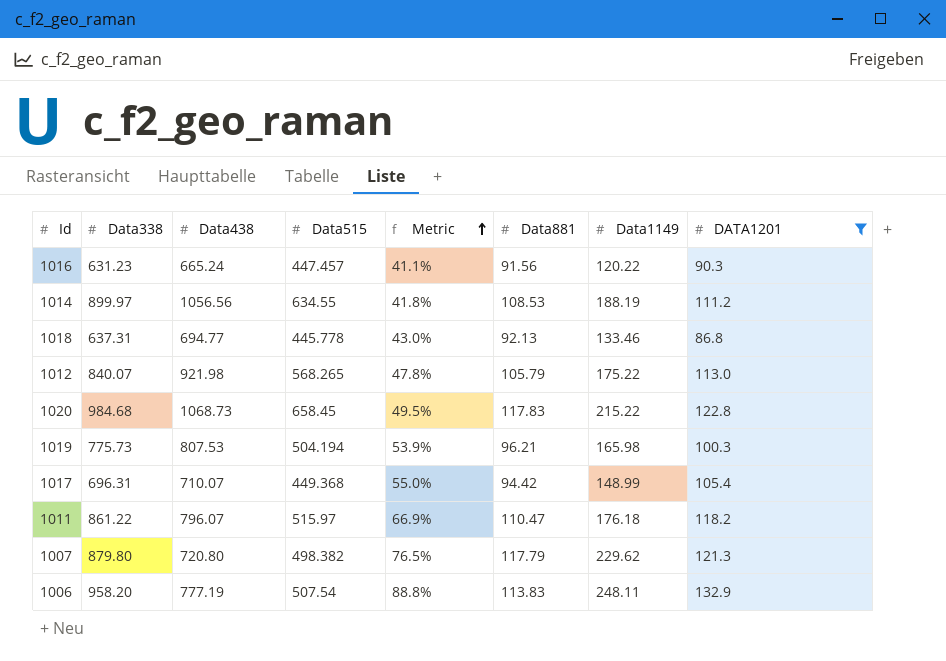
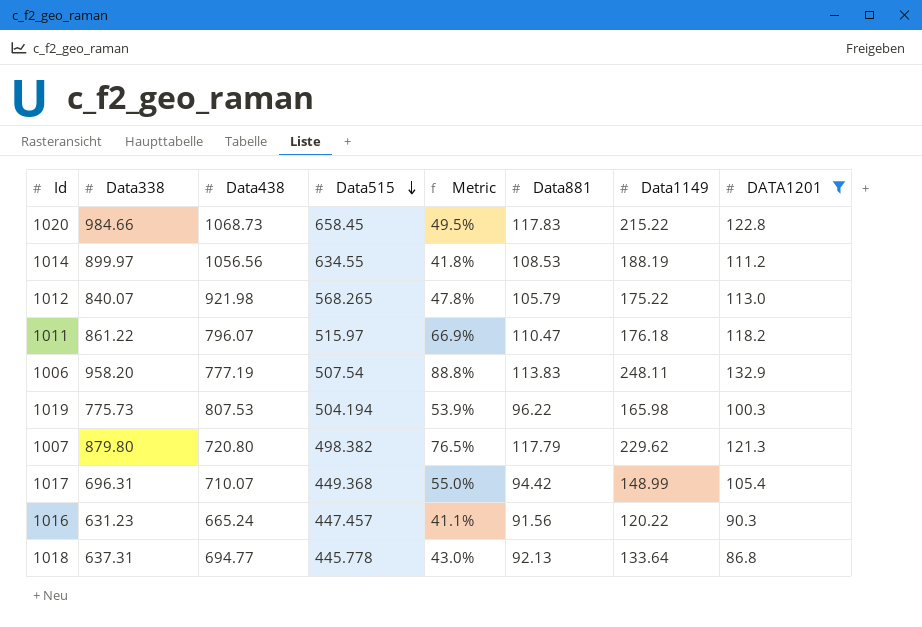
row order: Metric ascending -> Data515 descending
1020 | Data338: 984.68 -> 984.66
1019 | Data881: 96.21 -> 96.22
1018 | Data1149: 133.46 -> 133.64

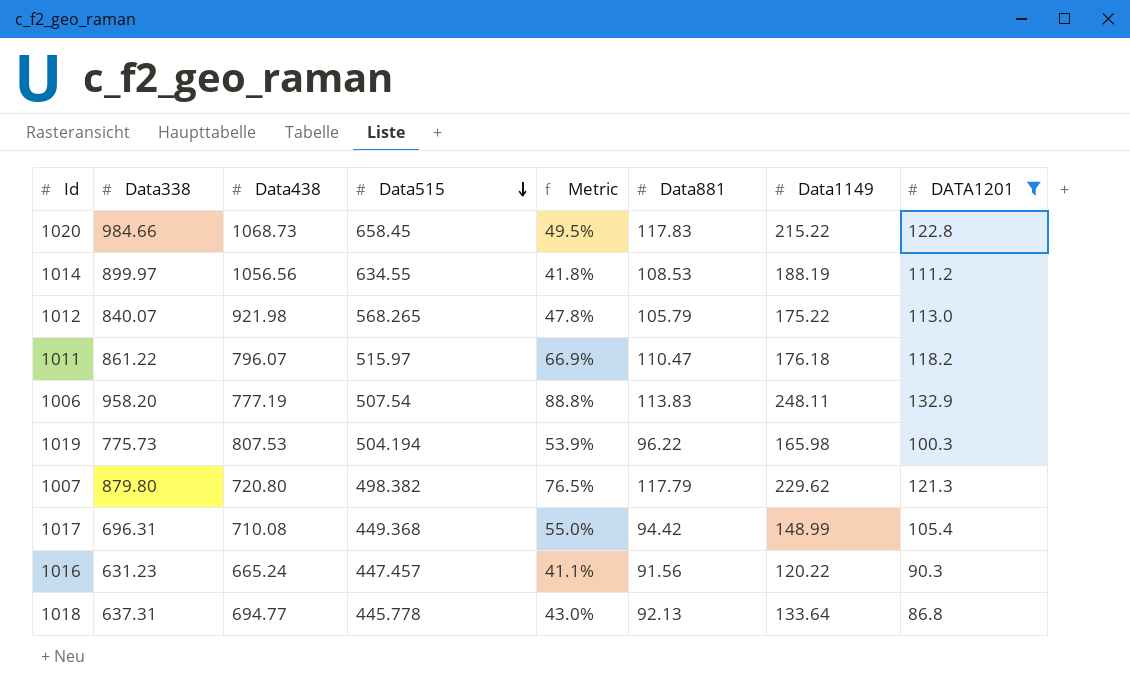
1017 | Data438: 710.07 -> 710.08

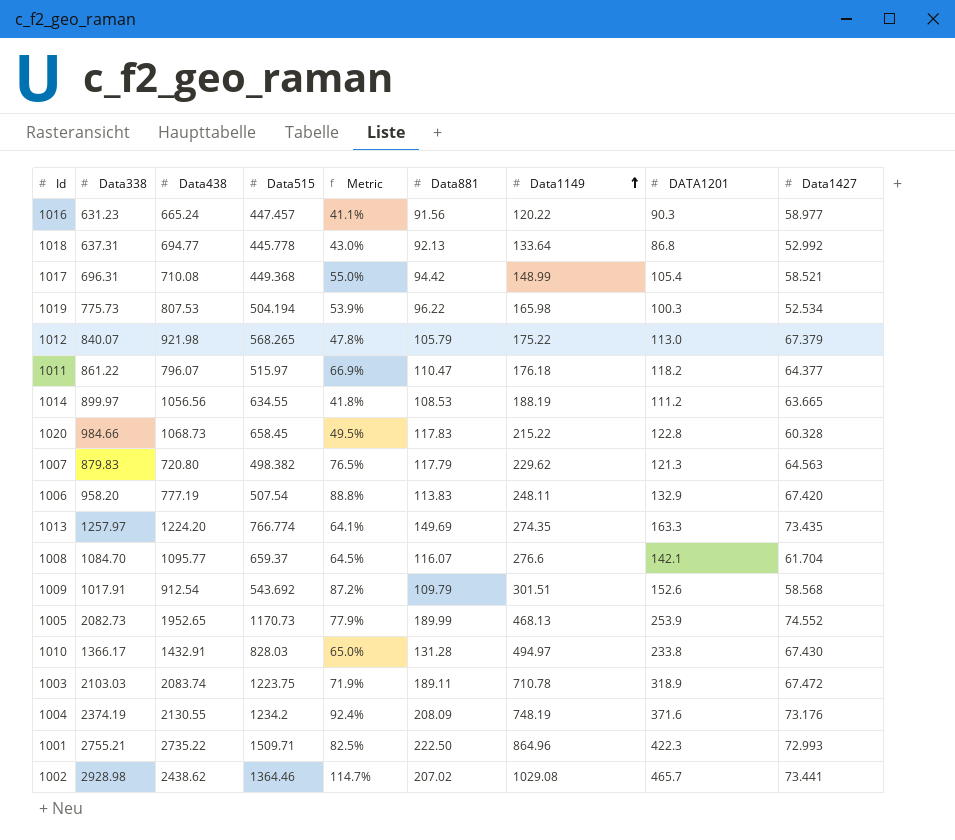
filter: DATA1201 <= 132.9 -> none
row order: Data515 descending -> Data1149 ascending
column Data1427 | position: none -> 9
1007 | Data338: 879.80 -> 879.83

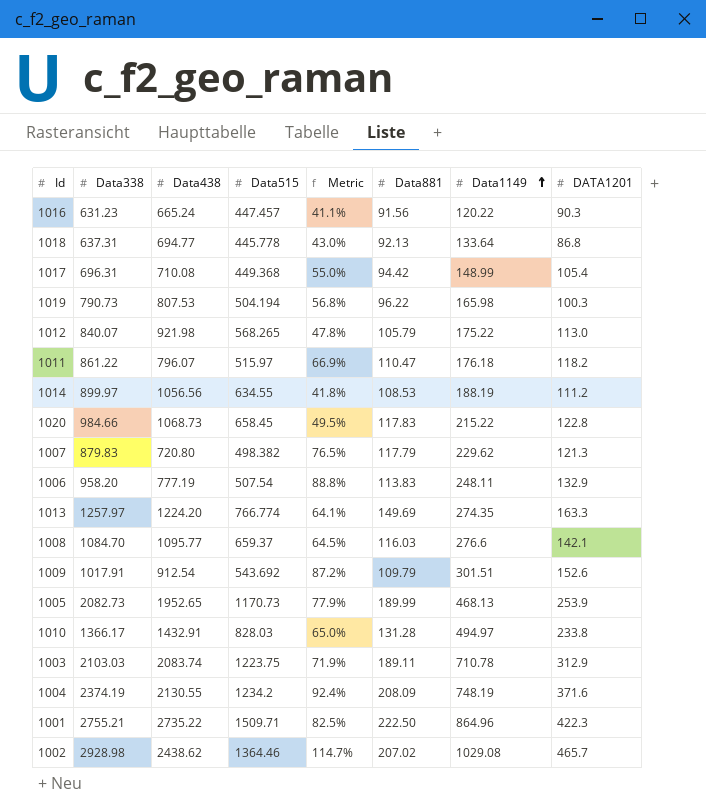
column Data1427 | position: 9 -> none
1019 | Data338: 775.73 -> 790.73
1019 | Metric: 53.9% -> 56.8%
1008 | Data881: 116.07 -> 116.03
1003 | DATA1201: 318.9 -> 312.9

